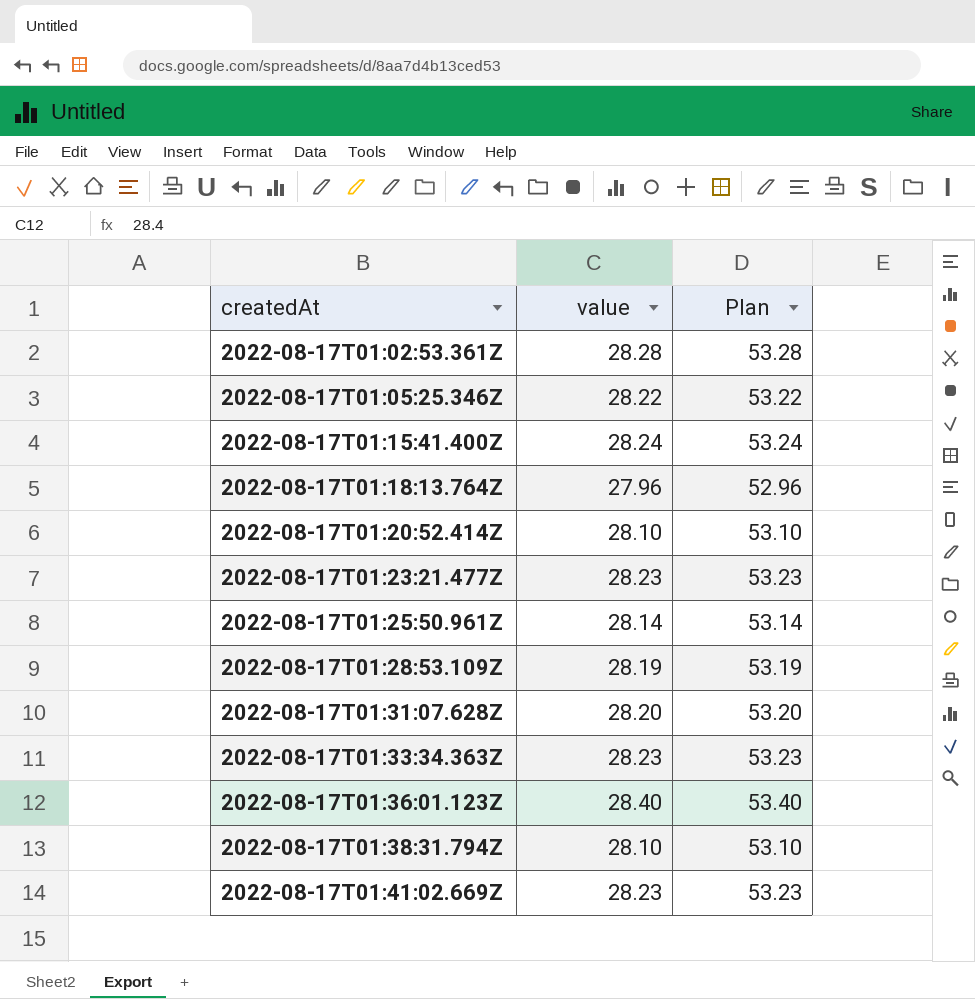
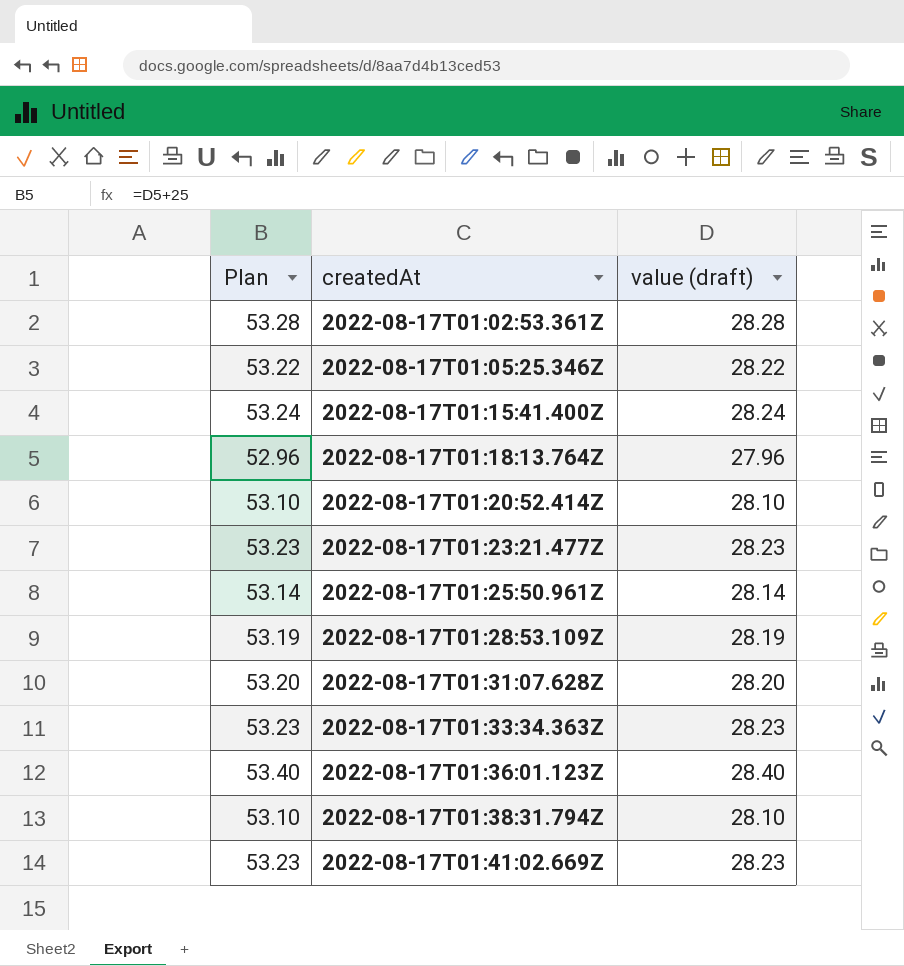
column Plan | position: 3 -> 1
column name: value -> value (draft)

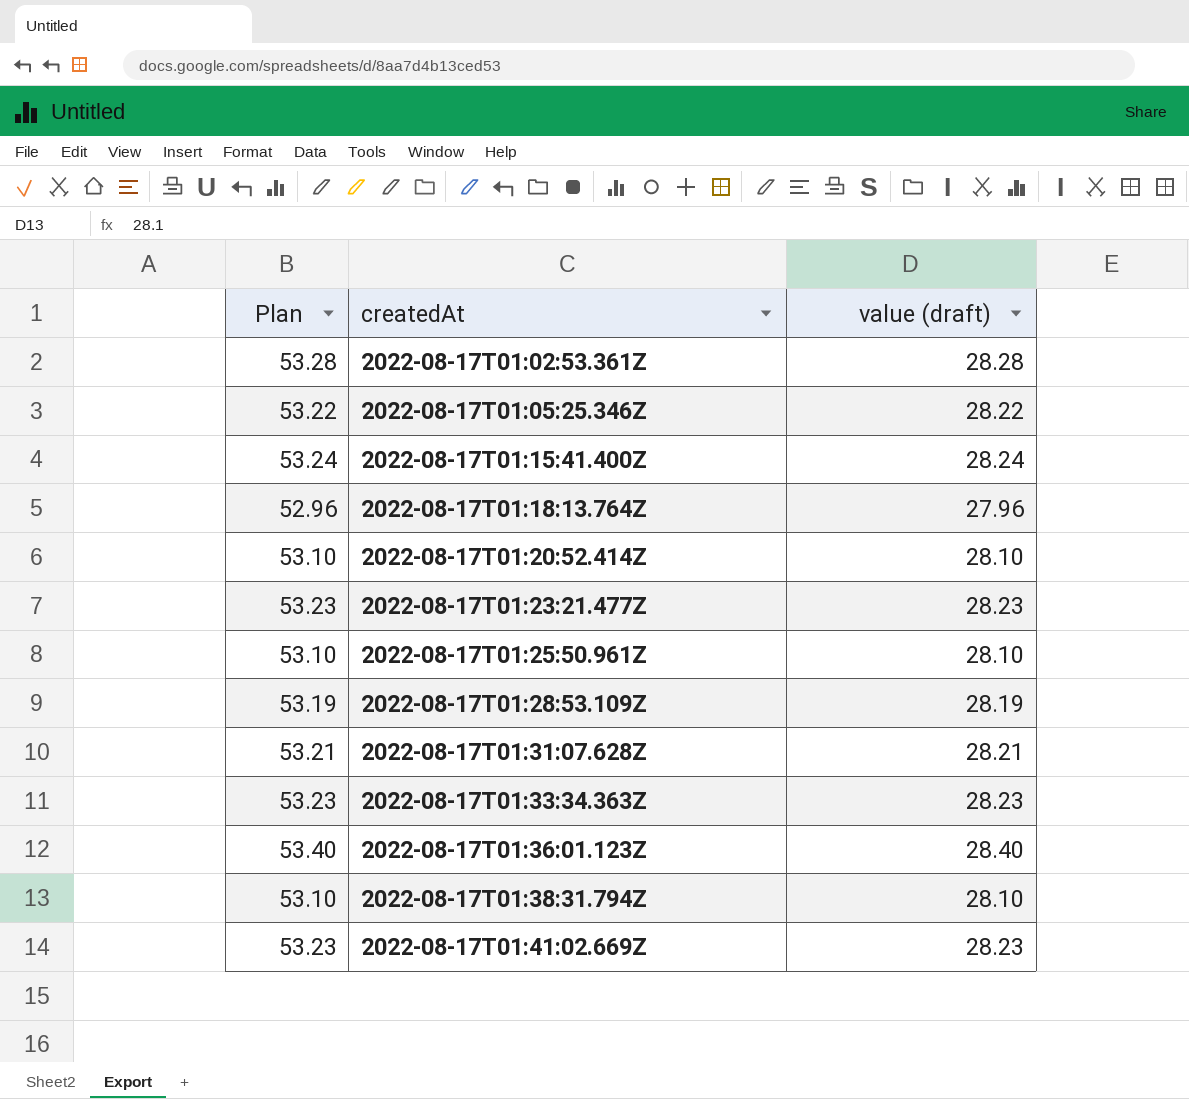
2022-08-17T01:25:50.961Z | Plan: 53.14 -> 53.10
2022-08-17T01:25:50.961Z | value (draft): 28.14 -> 28.10
2022-08-17T01:31:07.628Z | Plan: 53.20 -> 53.21
2022-08-17T01:31:07.628Z | value (draft): 28.20 -> 28.21

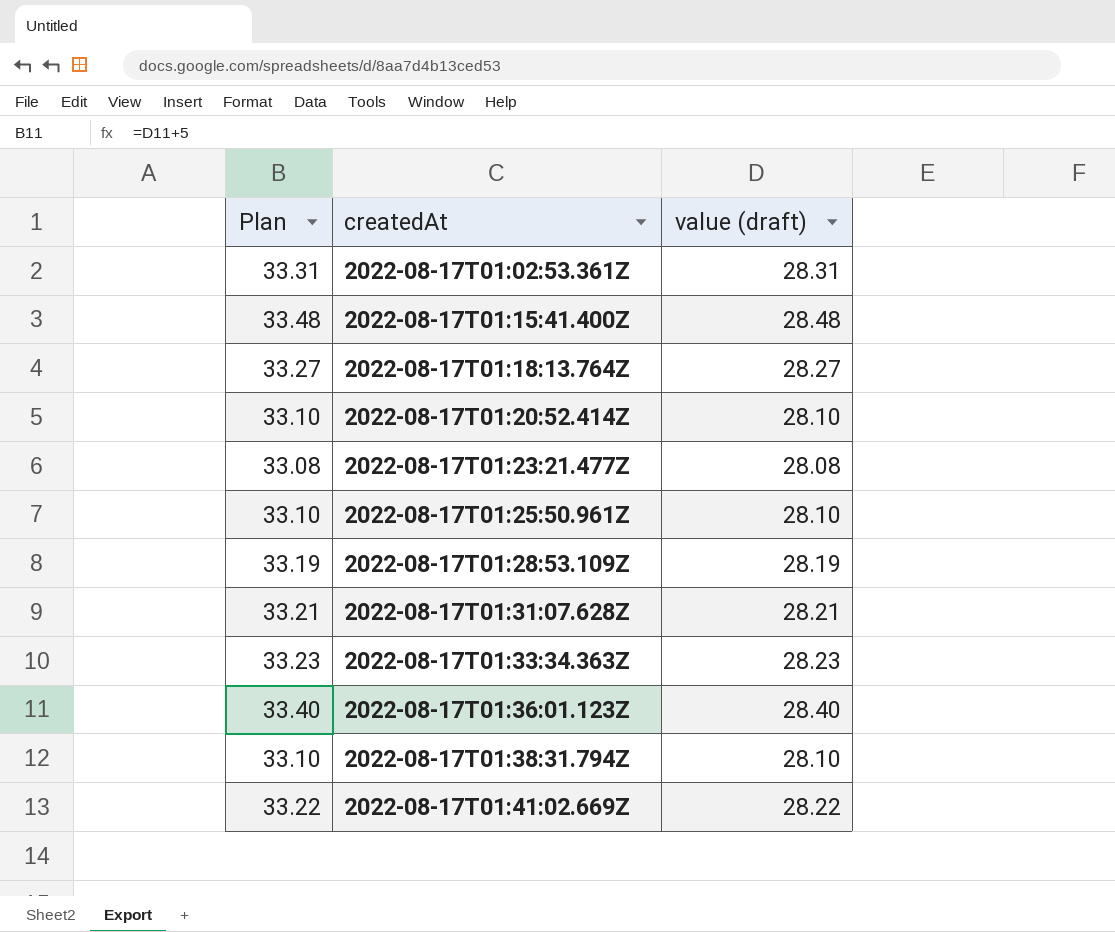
column Plan | formula: [value (draft)] + 25 -> [value (draft)] + 5
row 2022-08-17T01:05:25.346Z: 53.22 | 28.22 -> none
2022-08-17T01:02:53.361Z | value (draft): 28.28 -> 28.31
2022-08-17T01:15:41.400Z | value (draft): 28.24 -> 28.48
2022-08-17T01:18:13.764Z | value (draft): 27.96 -> 28.27
2022-08-17T01:23:21.477Z | value (draft): 28.23 -> 28.08
2022-08-17T01:41:02.669Z | value (draft): 28.23 -> 28.22

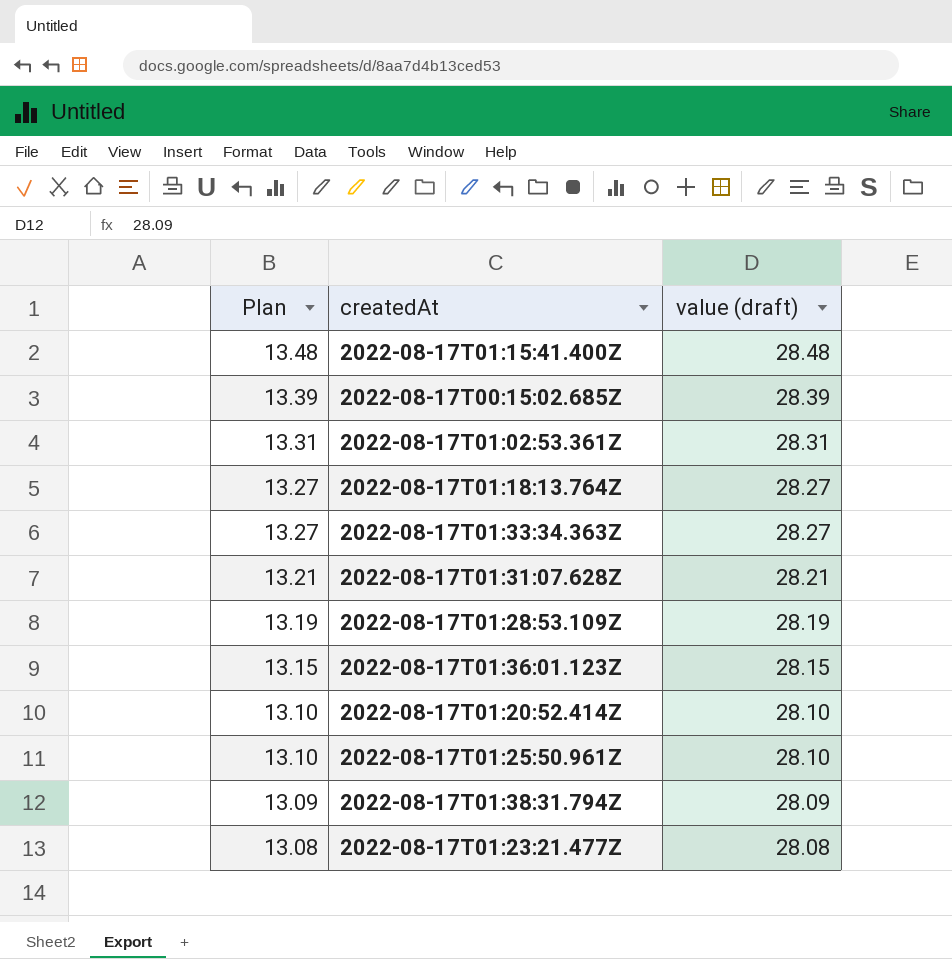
row order: createdAt ascending -> Plan descending
column Plan | formula: [value (draft)] + 5 -> [value (draft)] - 15
row 2022-08-17T01:41:02.669Z: 33.22 | 28.22 -> none
row 2022-08-17T00:15:02.685Z: none -> 13.39 | 28.39
2022-08-17T01:33:34.363Z | value (draft): 28.23 -> 28.27
2022-08-17T01:36:01.123Z | value (draft): 28.40 -> 28.15
2022-08-17T01:38:31.794Z | value (draft): 28.10 -> 28.09

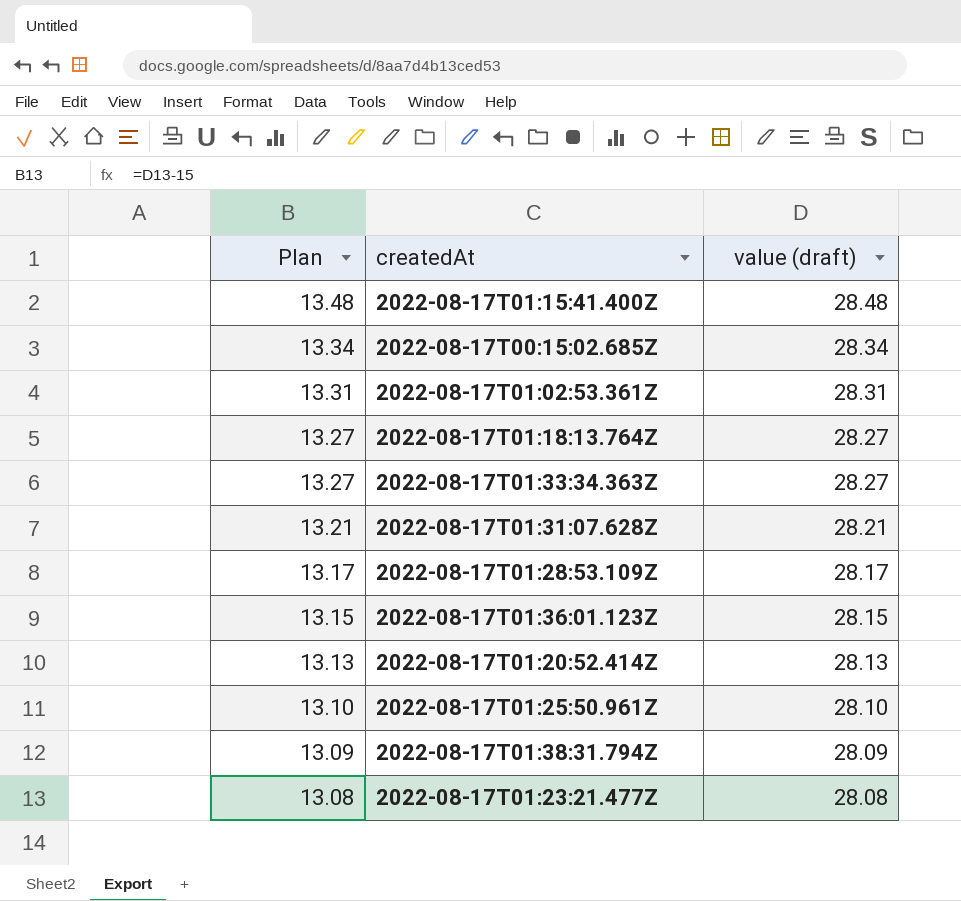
2022-08-17T00:15:02.685Z | Plan: 13.39 -> 13.34
2022-08-17T00:15:02.685Z | value (draft): 28.39 -> 28.34
2022-08-17T01:28:53.109Z | Plan: 13.19 -> 13.17
2022-08-17T01:28:53.109Z | value (draft): 28.19 -> 28.17
2022-08-17T01:20:52.414Z | Plan: 13.10 -> 13.13
2022-08-17T01:20:52.414Z | value (draft): 28.10 -> 28.13

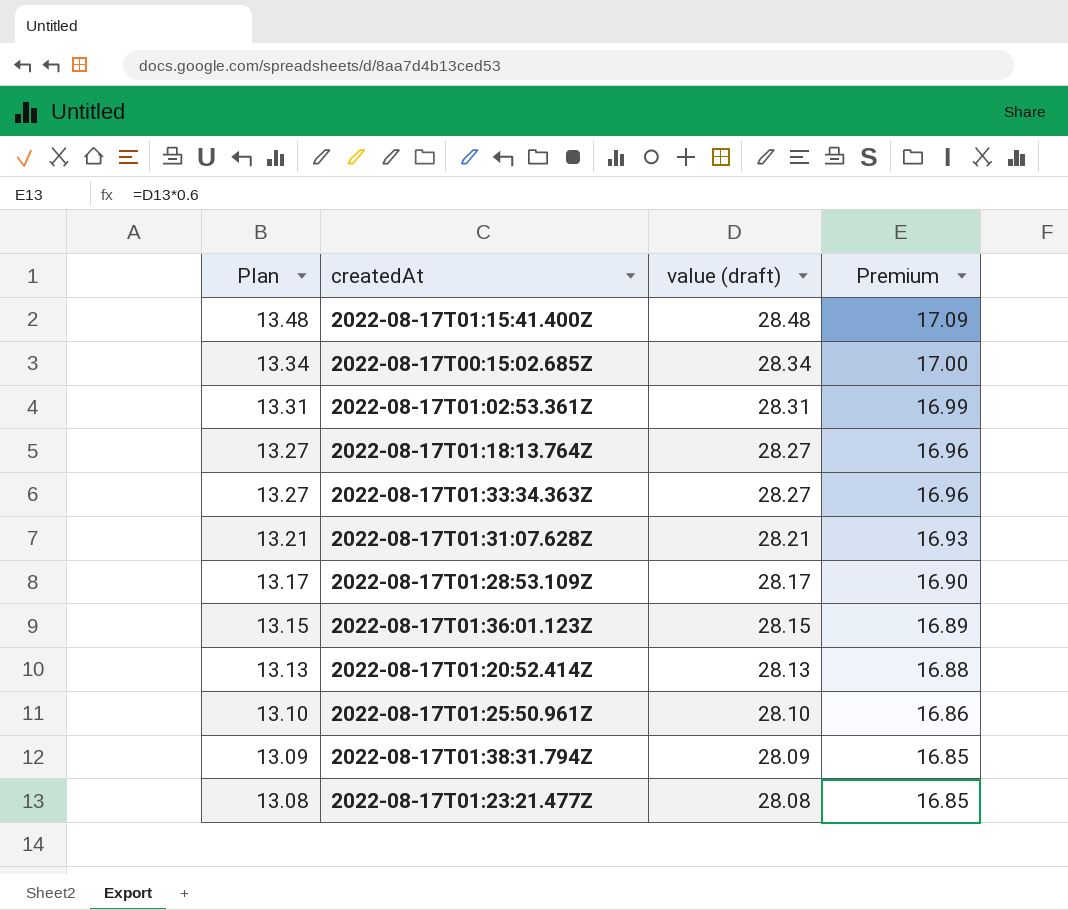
column Premium | formula: none -> [value (draft)] * 0.6

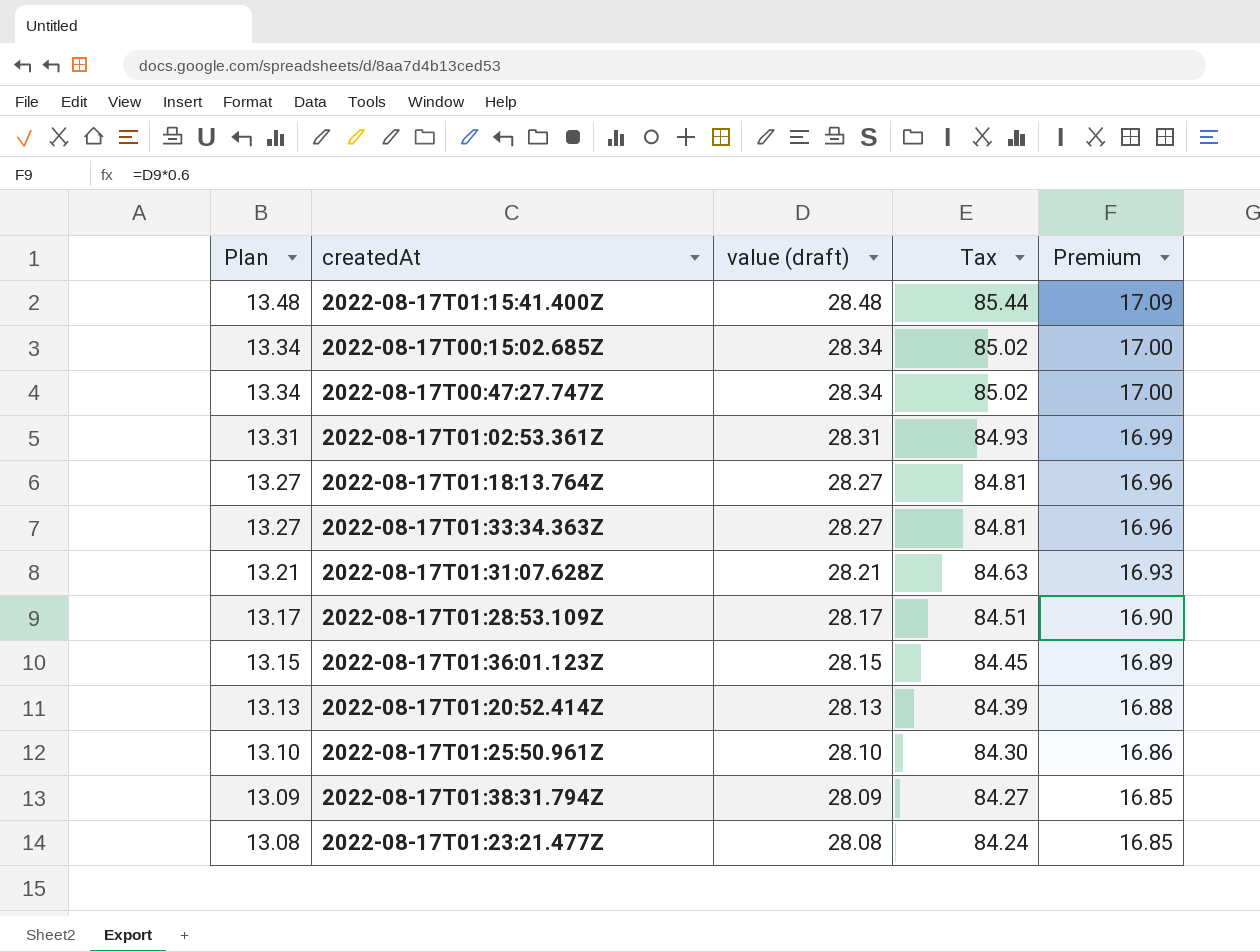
column Tax | formula: none -> [value (draft)] * 3
row 2022-08-17T00:47:27.747Z: none -> 13.34 | 28.34 | 85.02 | 17.00

